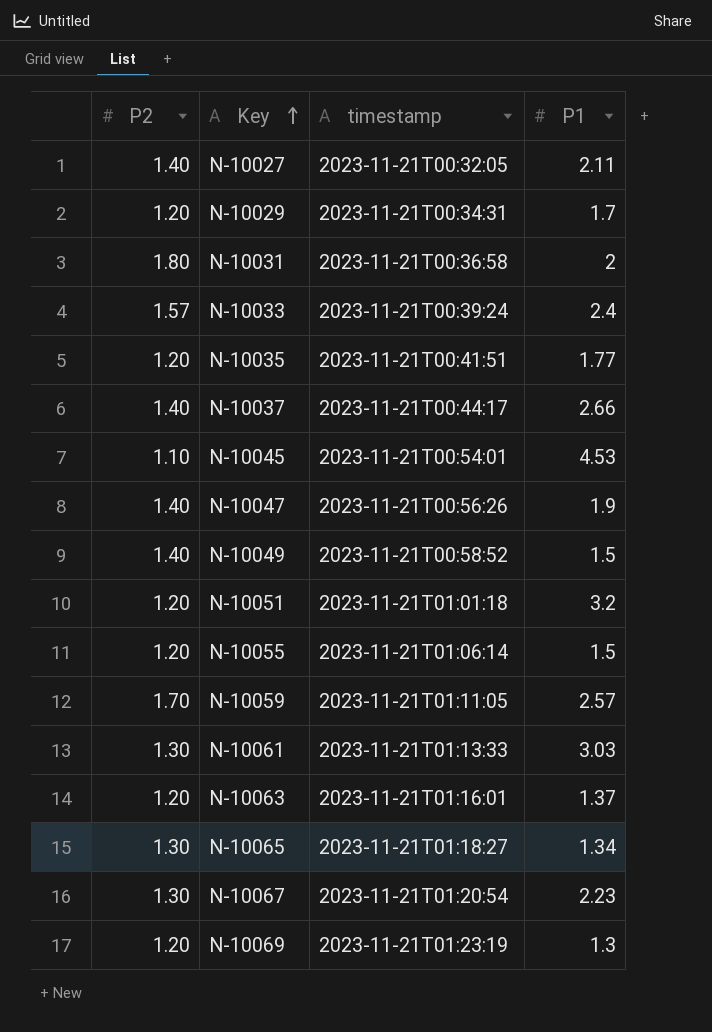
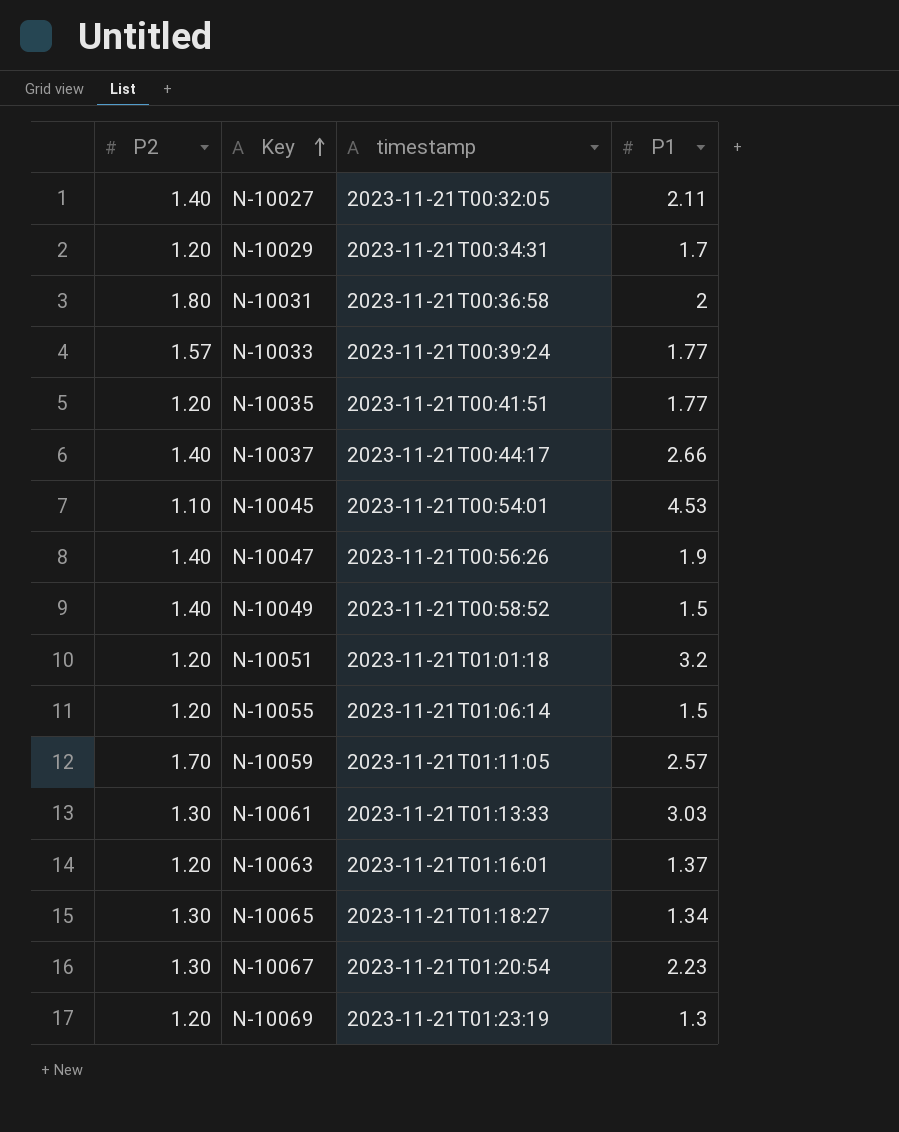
N-10033 | P1: 2.4 -> 1.77

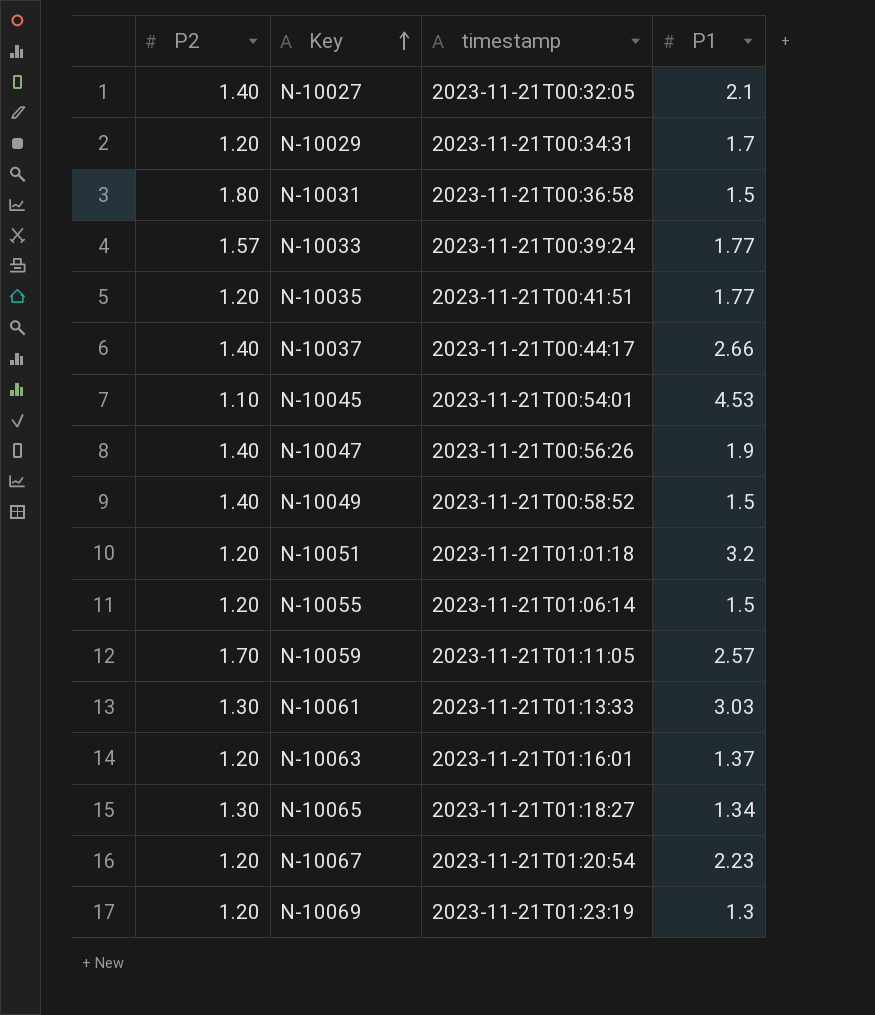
N-10027 | P1: 2.11 -> 2.1
N-10031 | P1: 2 -> 1.5
N-10067 | P2: 1.30 -> 1.20

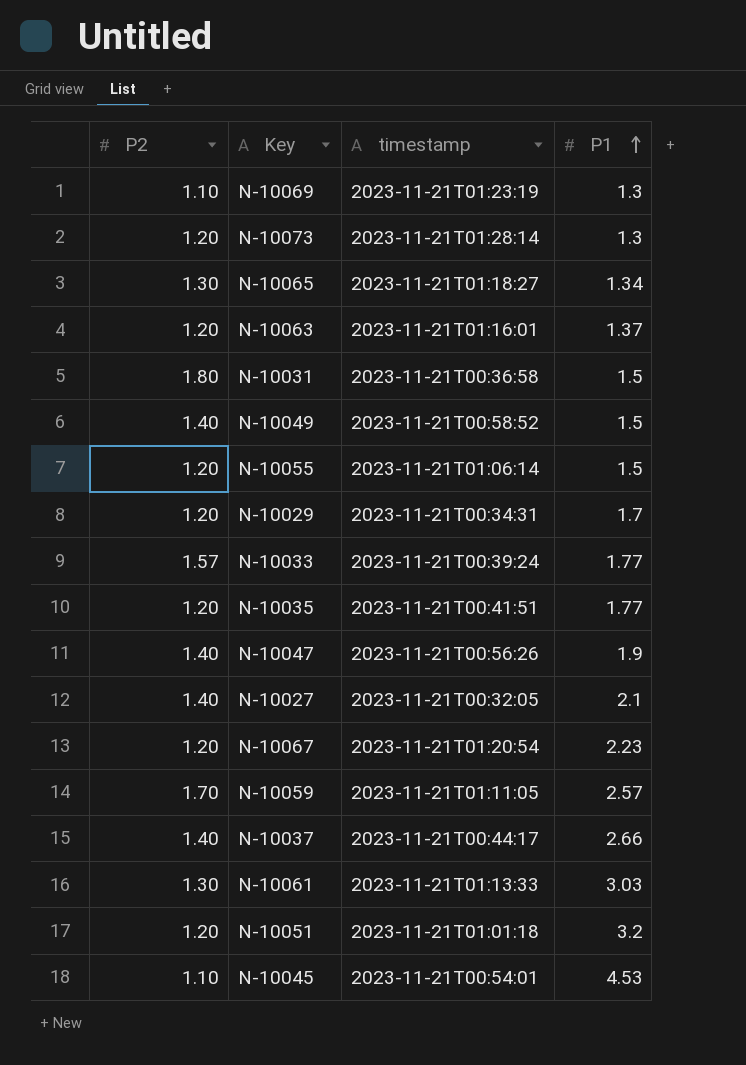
row order: Key ascending -> P1 ascending
N-10069 | P2: 1.20 -> 1.10
row N-10073: none -> 1.20 | 2023-11-21T01:28:14 | 1.3

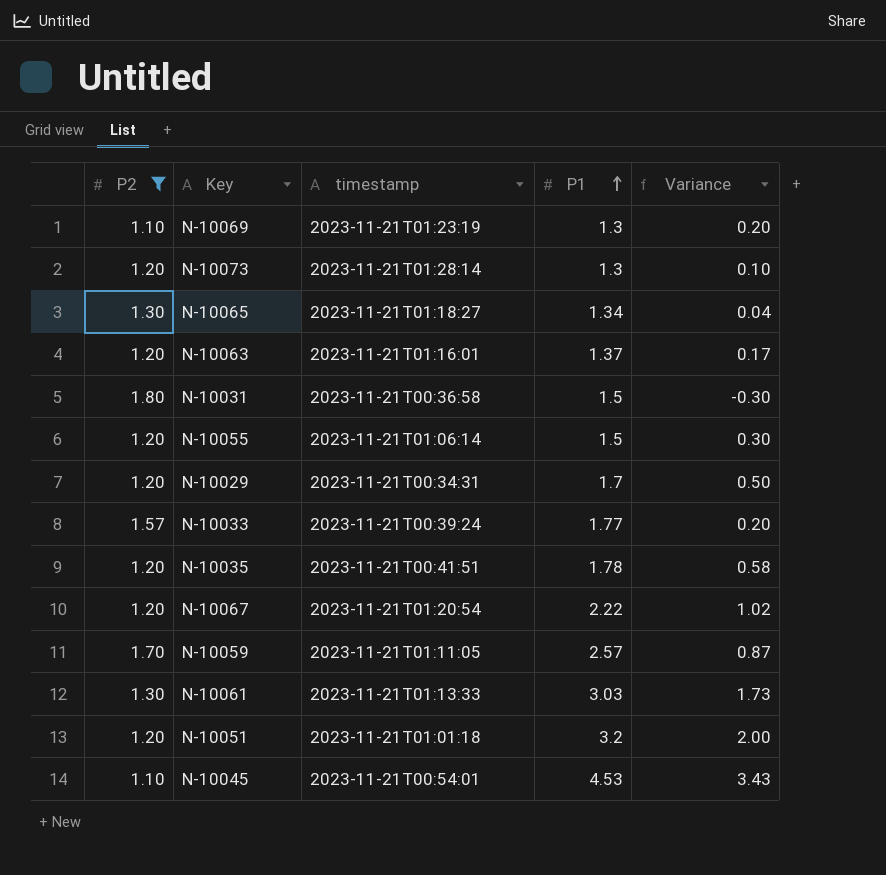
filter: none -> P2 != 1.40
column Variance | formula: none -> [P1] - [P2]
N-10035 | P1: 1.77 -> 1.78
N-10067 | P1: 2.23 -> 2.22

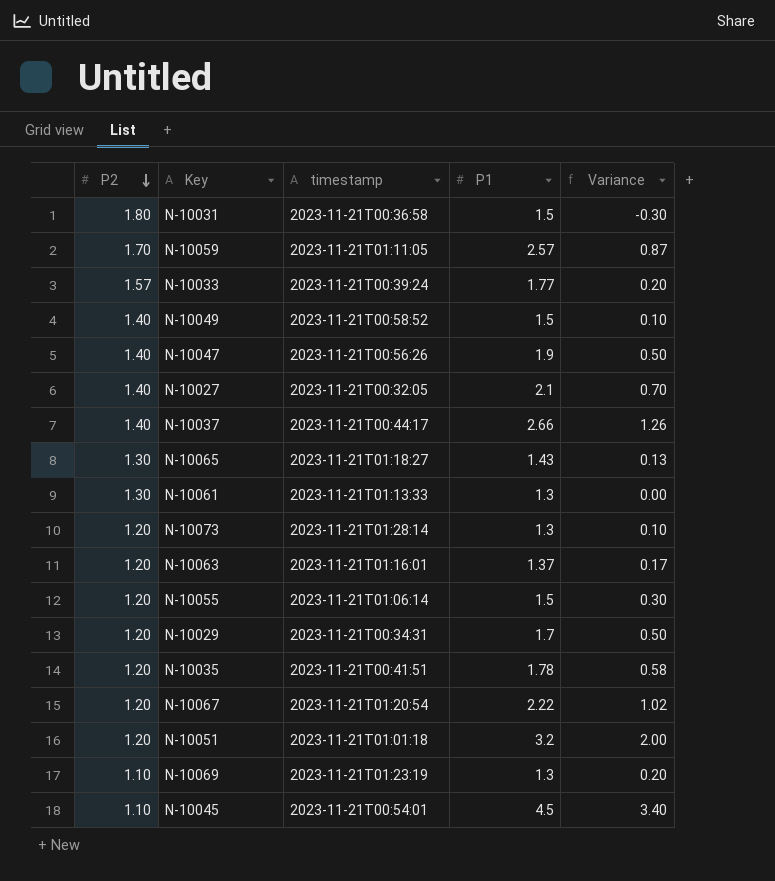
filter: P2 != 1.40 -> none
row order: P1 ascending -> P2 descending
N-10065 | P1: 1.34 -> 1.43
N-10065 | Variance: 0.04 -> 0.13
N-10061 | P1: 3.03 -> 1.3
N-10061 | Variance: 1.73 -> 0.00
N-10045 | P1: 4.53 -> 4.5
N-10045 | Variance: 3.43 -> 3.40

